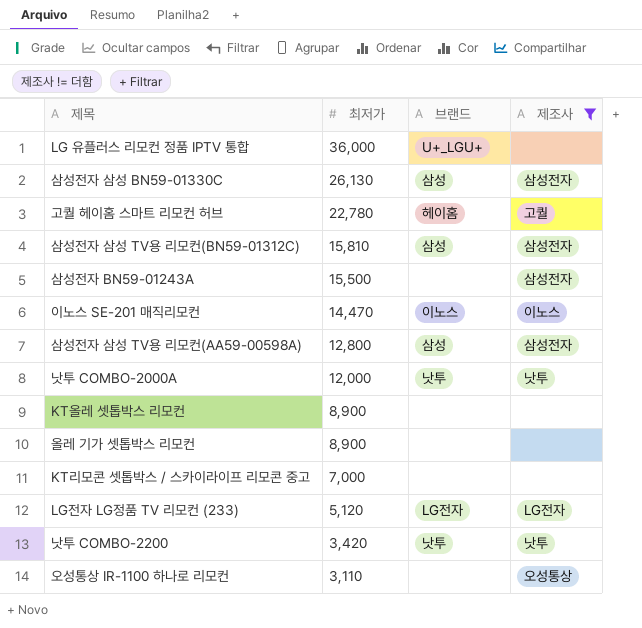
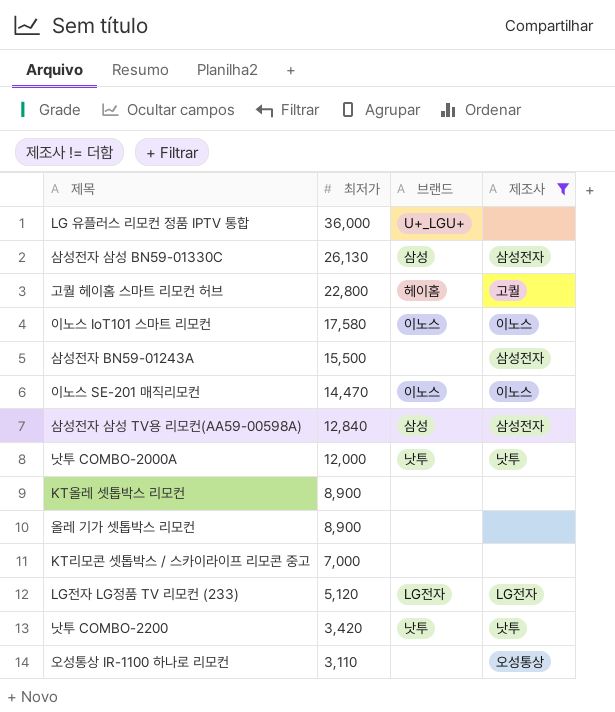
row 삼성전자 삼성 TV용 리모컨(BN59-01312C): 15,810 | 삼성 | 삼성전자 -> none
고퀄 헤이홈 스마트 리모컨 허브 | 최저가: 22,780 -> 22,800
row 이노스 IoT101 스마트 리모컨: none -> 17,580 | 이노스 | 이노스
삼성전자 삼성 TV용 리모컨(AA59-00598A) | 최저가: 12,800 -> 12,840

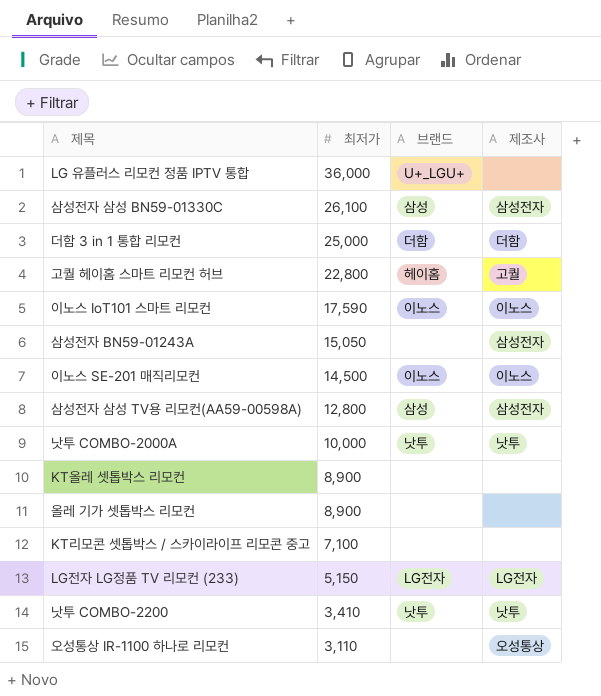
filter: 제조사 != 더함 -> none
삼성전자 삼성 BN59-01330C | 최저가: 26,130 -> 26,100
이노스 IoT101 스마트 리모컨 | 최저가: 17,580 -> 17,590
삼성전자 BN59-01243A | 최저가: 15,500 -> 15,050
이노스 SE-201 매직리모컨 | 최저가: 14,470 -> 14,500
삼성전자 삼성 TV용 리모컨(AA59-00598A) | 최저가: 12,840 -> 12,800
낫투 COMBO-2000A | 최저가: 12,000 -> 10,000
KT리모콘 셋톱박스 / 스카이라이프 리모콘 중고 | 최저가: 7,000 -> 7,100
LG전자 LG정품 TV 리모컨 (233) | 최저가: 5,120 -> 5,150
낫투 COMBO-2200 | 최저가: 3,420 -> 3,410

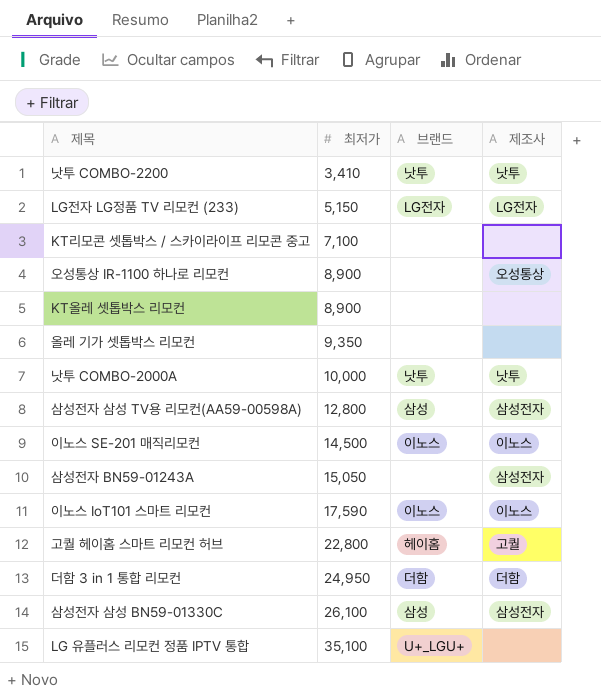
row order: 최저가 descending -> 최저가 ascending
오성통상 IR-1100 하나로 리모컨 | 최저가: 3,110 -> 8,900
올레 기가 셋톱박스 리모컨 | 최저가: 8,900 -> 9,350
더함 3 in 1 통합 리모컨 | 최저가: 25,000 -> 24,950
LG 유플러스 리모컨 정품 IPTV 통합 | 최저가: 36,000 -> 35,100

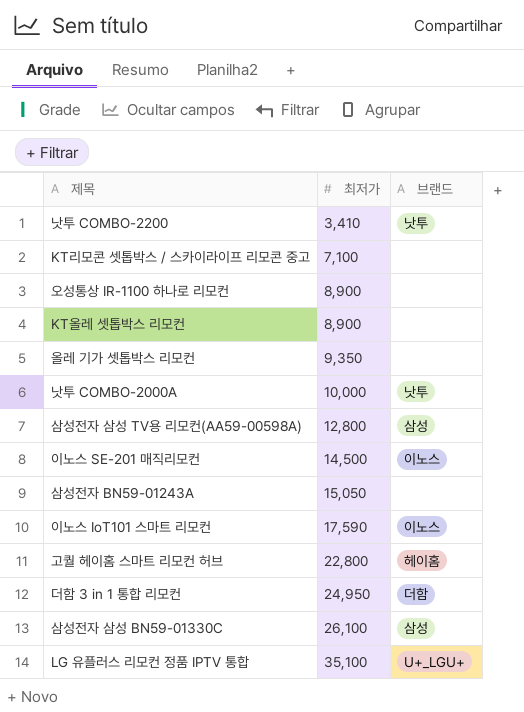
column 제조사 | position: 4 -> none
row LG전자 LG정품 TV 리모컨 (233): 5,150 | LG전자 | LG전자 -> none

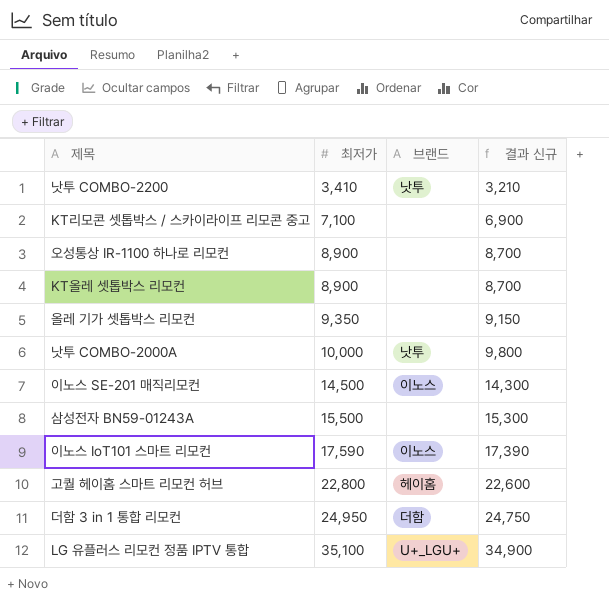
column 결과 신규 | formula: none -> [최저가] - 200
row 삼성전자 삼성 TV용 리모컨(AA59-00598A): 12,800 | 삼성 -> none
row 삼성전자 삼성 BN59-01330C: 26,100 | 삼성 -> none
삼성전자 BN59-01243A | 최저가: 15,050 -> 15,500

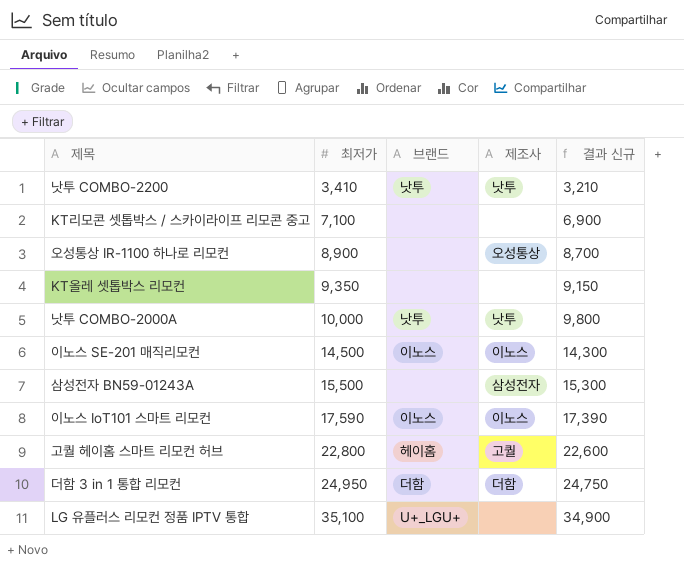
column 제조사 | position: none -> 4
row 올레 기가 셋톱박스 리모컨: 9,350 | none | 9,150 -> none
KT올레 셋톱박스 리모컨 | 최저가: 8,900 -> 9,350
KT올레 셋톱박스 리모컨 | 결과 신규: 8,700 -> 9,150

